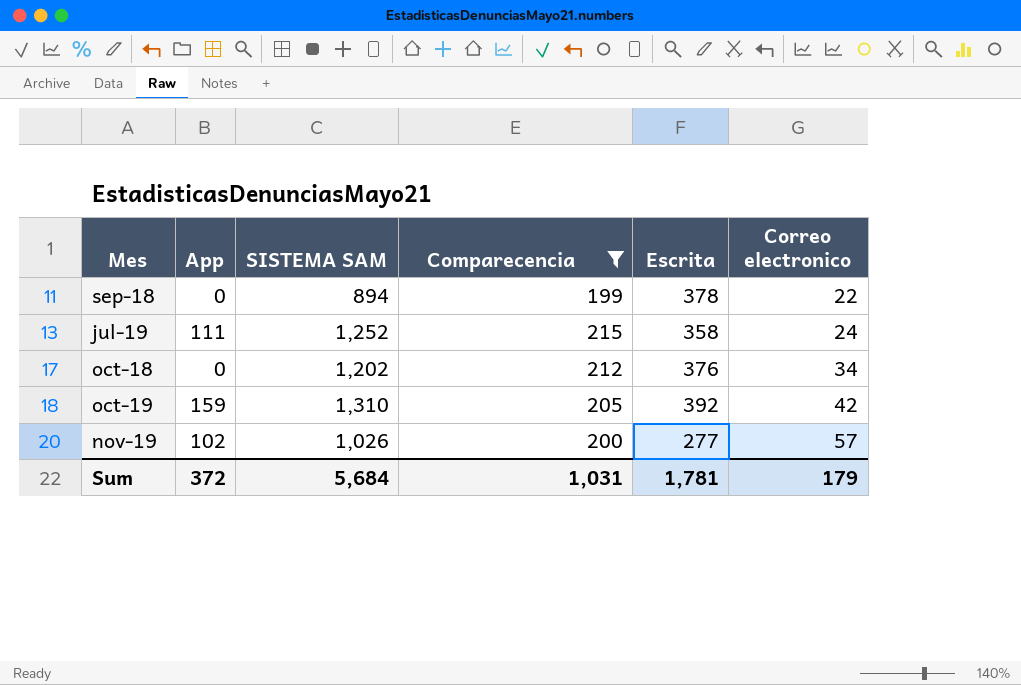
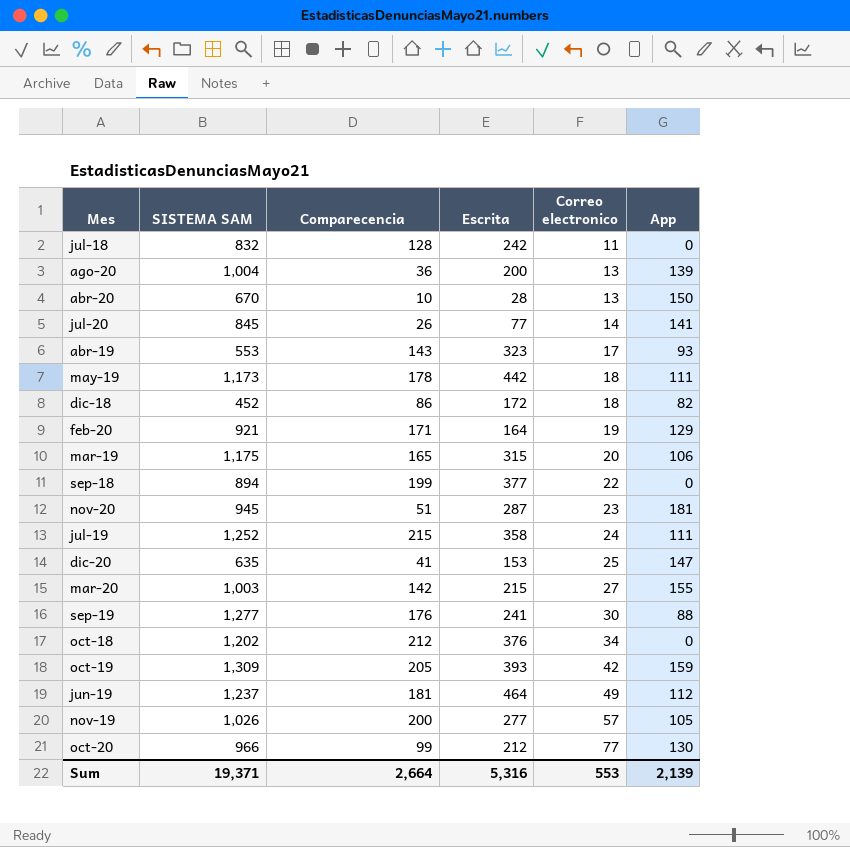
filter: Comparecencia >= 199 -> none
column App | position: 2 -> 6
sep-18 | Escrita: 378 -> 377
oct-19 | SISTEMA SAM: 1,310 -> 1,309
oct-19 | Escrita: 392 -> 393
nov-19 | App: 102 -> 105
Sum | SISTEMA SAM: 5,684 -> 19,371
Sum | Comparecencia: 1,031 -> 2,664
Sum | Escrita: 1,781 -> 5,316
Sum | Correo electronico: 179 -> 553
Sum | App: 372 -> 2,139

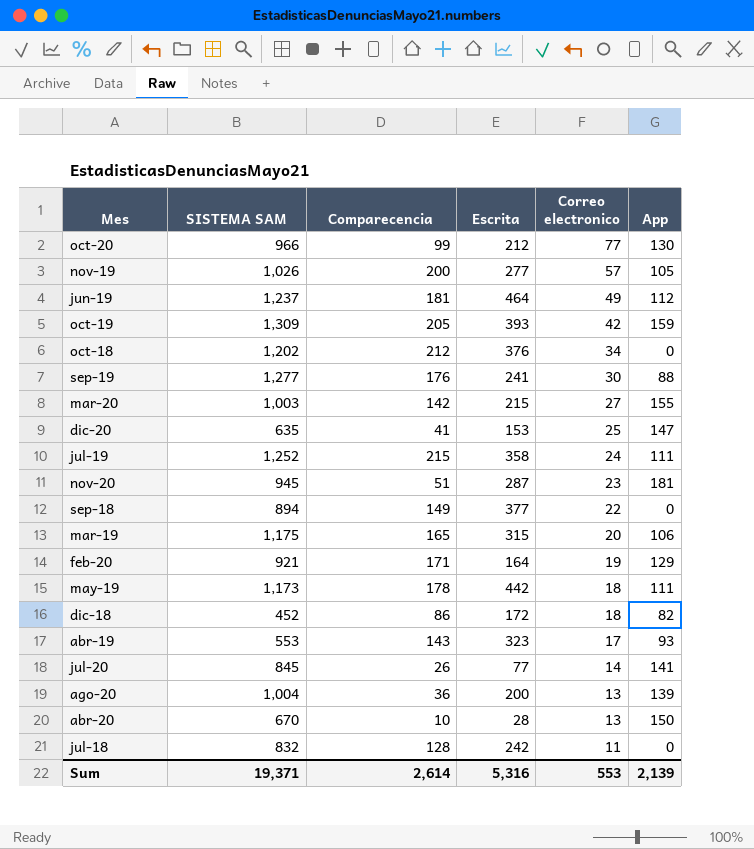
row order: Correo electronico ascending -> Correo electronico descending
sep-18 | Comparecencia: 199 -> 149
Sum | Comparecencia: 2,664 -> 2,614

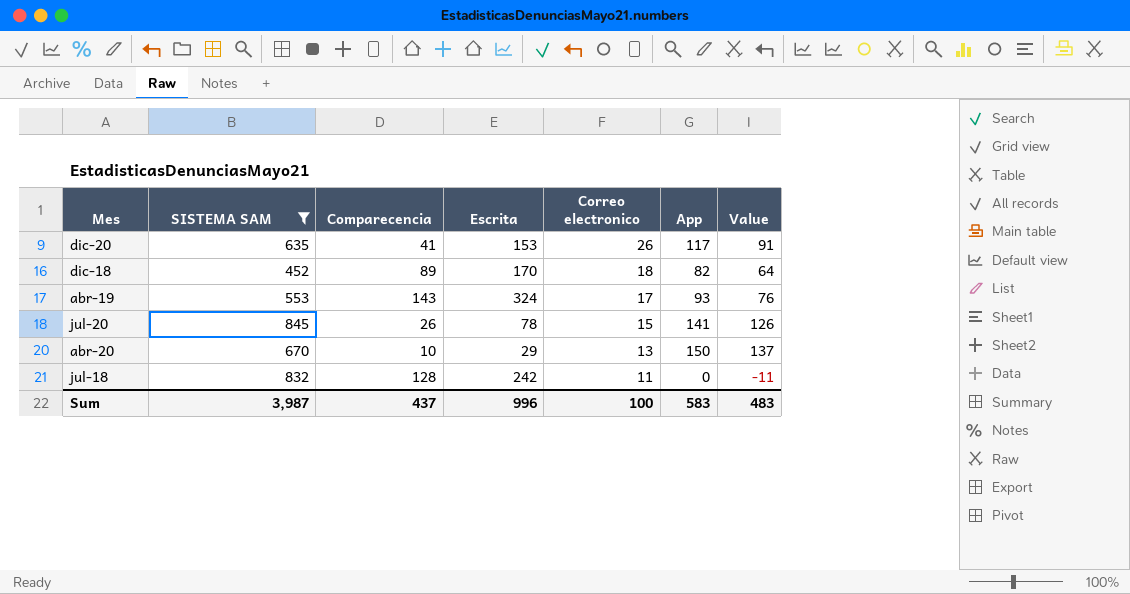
filter: none -> SISTEMA SAM <= 845
column Value | formula: none -> [App] - [Correo electronico]
dic-20 | Correo electronico: 25 -> 26
dic-20 | App: 147 -> 117
dic-18 | Comparecencia: 86 -> 89
dic-18 | Escrita: 172 -> 170
abr-19 | Escrita: 323 -> 324
jul-20 | Escrita: 77 -> 78
jul-20 | Correo electronico: 14 -> 15
abr-20 | Escrita: 28 -> 29
Sum | SISTEMA SAM: 19,371 -> 3,987
Sum | Comparecencia: 2,614 -> 437
Sum | Escrita: 5,316 -> 996
Sum | Correo electronico: 553 -> 100
Sum | App: 2,139 -> 583

